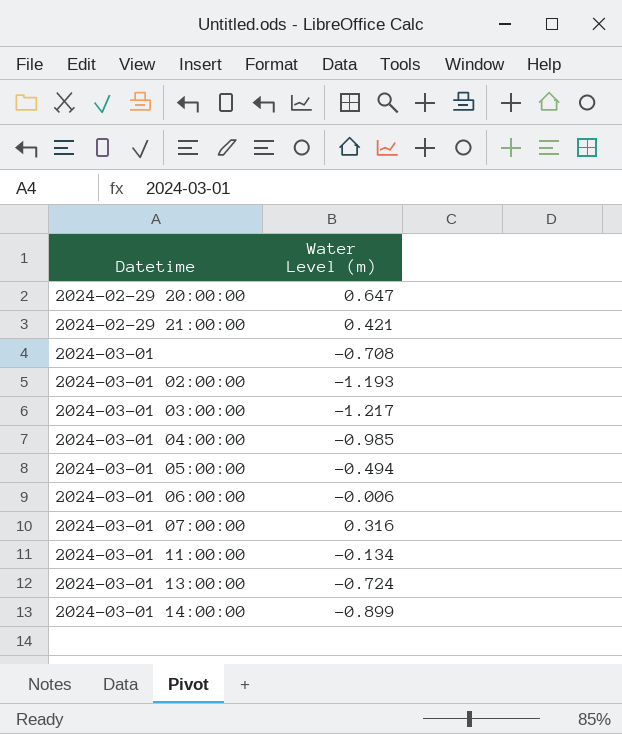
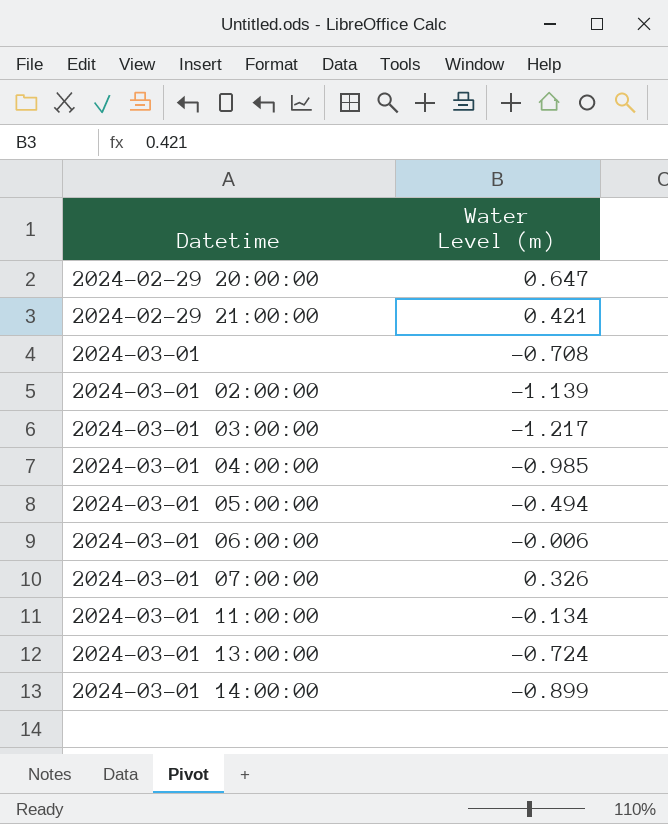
2024-03-01 02:00:00 | Water Level (m): -1.193 -> -1.139
2024-03-01 07:00:00 | Water Level (m): 0.316 -> 0.326

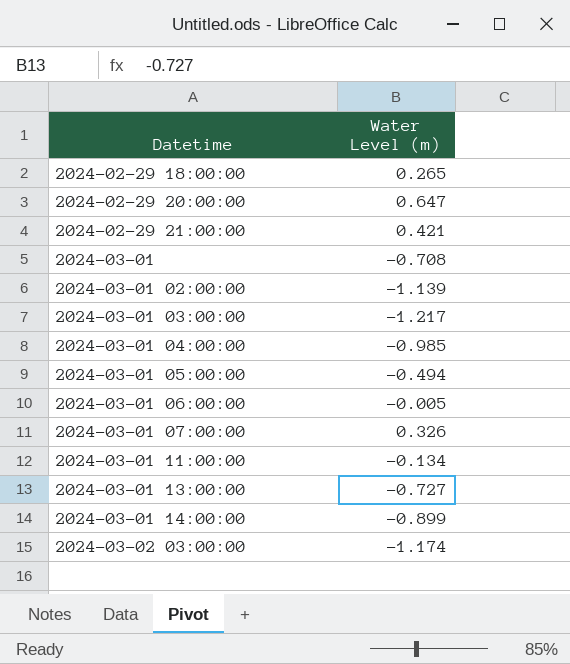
row 2024-02-29 18:00:00: none -> 0.265
2024-03-01 06:00:00 | Water Level (m): -0.006 -> -0.005
2024-03-01 13:00:00 | Water Level (m): -0.724 -> -0.727
row 2024-03-02 03:00:00: none -> -1.174

